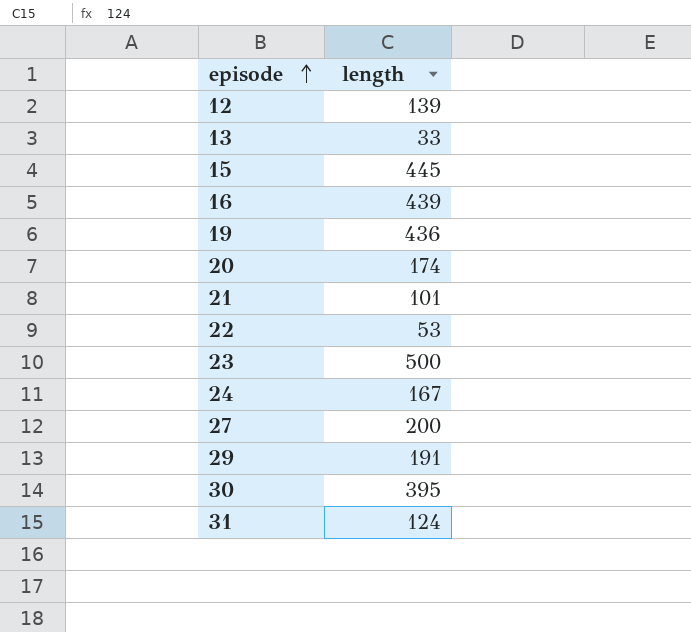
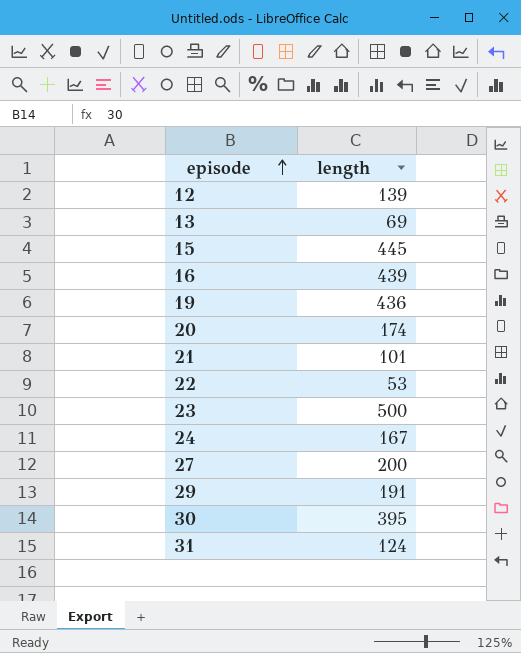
13 | length: 33 -> 69

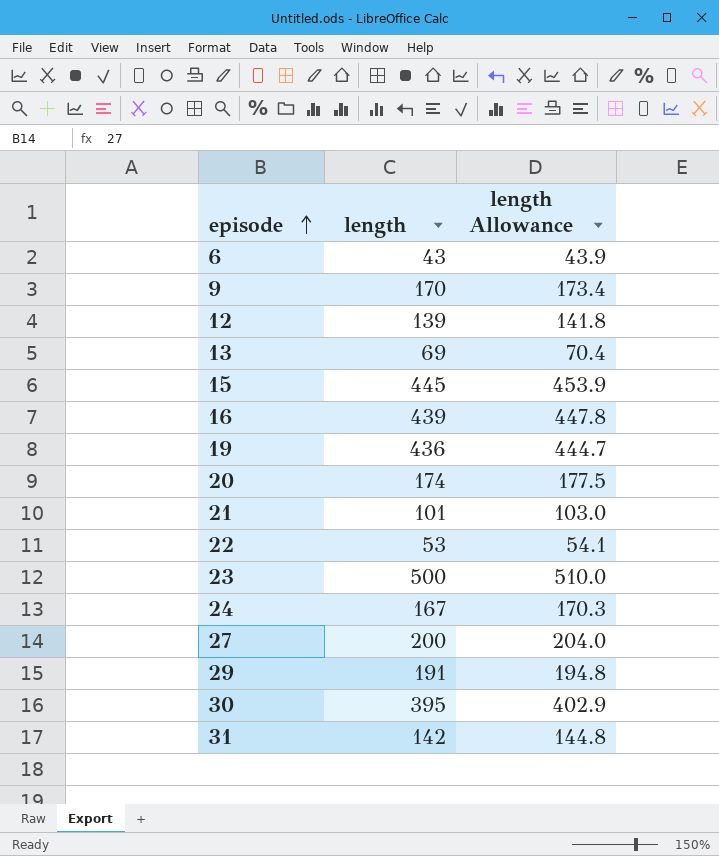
column length Allowance | formula: none -> [length] * 1.02
row 6: none -> 43 | 43.9
row 9: none -> 170 | 173.4
31 | length: 124 -> 142

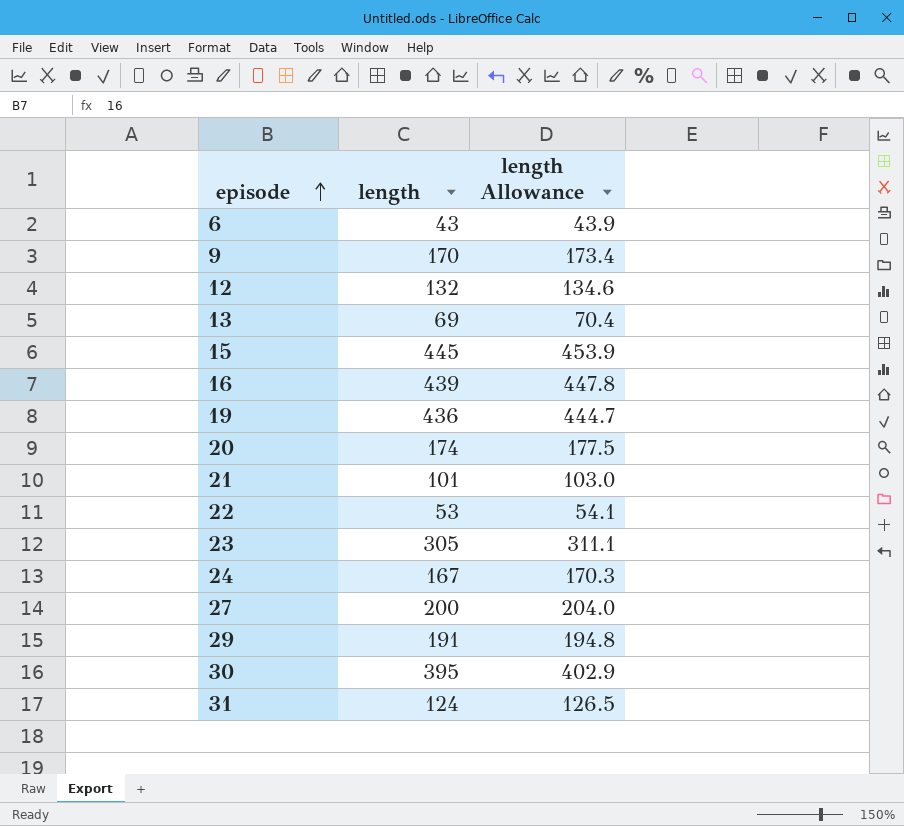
12 | length: 139 -> 132
12 | length Allowance: 141.8 -> 134.6
23 | length: 500 -> 305
23 | length Allowance: 510.0 -> 311.1
31 | length: 142 -> 124
31 | length Allowance: 144.8 -> 126.5

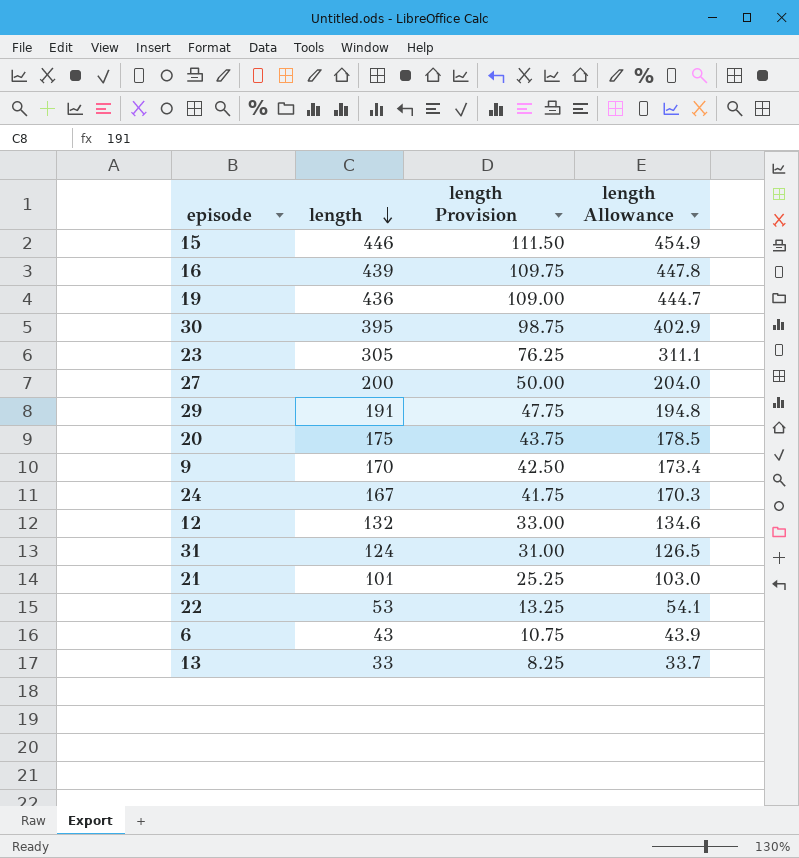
row order: episode ascending -> length descending
column length Provision | formula: none -> [length] * 0.25
15 | length: 445 -> 446
15 | length Allowance: 453.9 -> 454.9
20 | length: 174 -> 175
20 | length Allowance: 177.5 -> 178.5
13 | length: 69 -> 33
13 | length Allowance: 70.4 -> 33.7

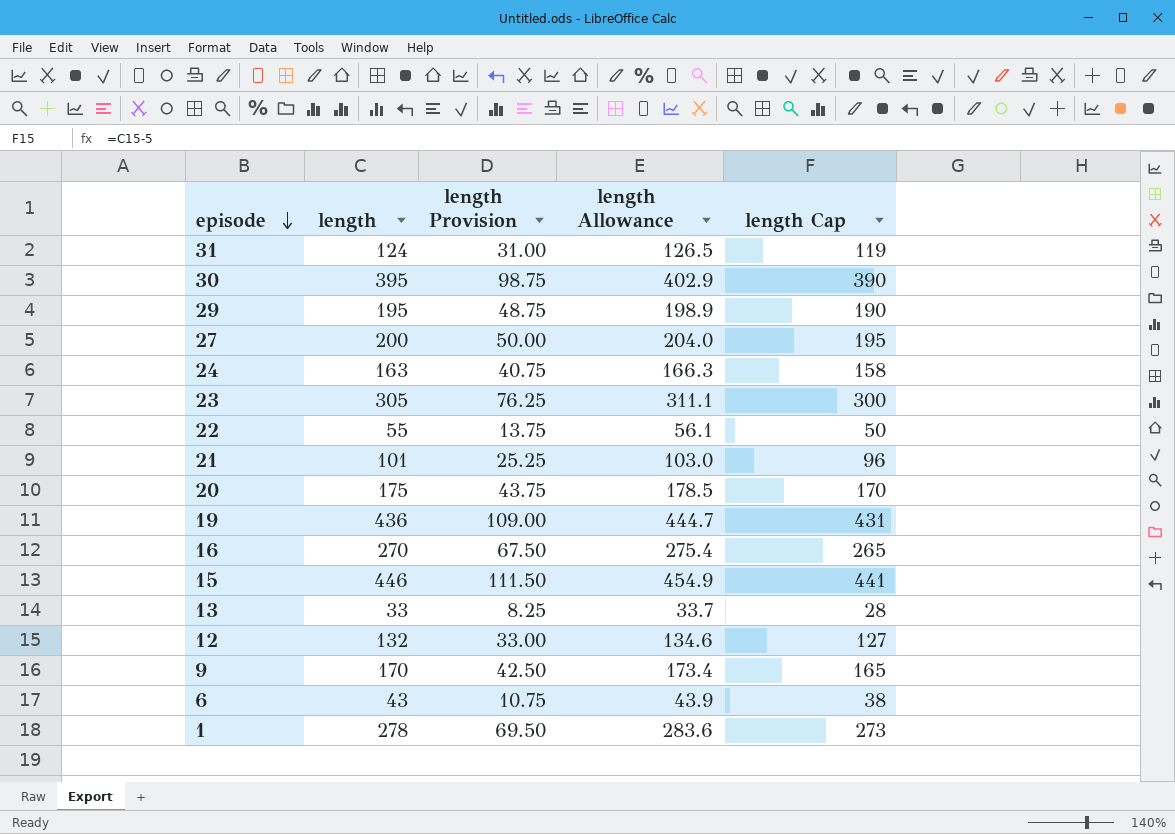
row order: length descending -> episode descending
column length Cap | formula: none -> [length] - 5
29 | length: 191 -> 195
29 | length Provision: 47.75 -> 48.75
29 | length Allowance: 194.8 -> 198.9
24 | length: 167 -> 163
24 | length Provision: 41.75 -> 40.75
24 | length Allowance: 170.3 -> 166.3
22 | length: 53 -> 55
22 | length Provision: 13.25 -> 13.75
22 | length Allowance: 54.1 -> 56.1
16 | length: 439 -> 270
16 | length Provision: 109.75 -> 67.50
16 | length Allowance: 447.8 -> 275.4
row 1: none -> 278 | 69.50 | 283.6 | 273

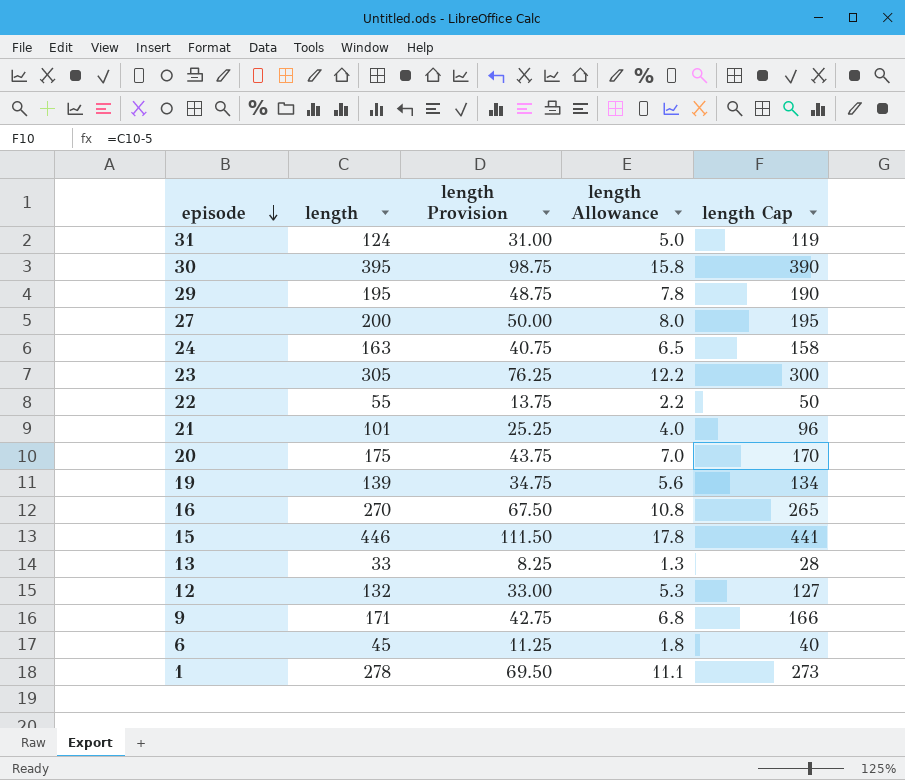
column length Allowance | formula: [length] * 1.02 -> [length] * 0.04
19 | length: 436 -> 139
19 | length Provision: 109.00 -> 34.75
19 | length Cap: 431 -> 134
9 | length: 170 -> 171
9 | length Provision: 42.50 -> 42.75
9 | length Cap: 165 -> 166
6 | length: 43 -> 45
6 | length Provision: 10.75 -> 11.25
6 | length Cap: 38 -> 40

